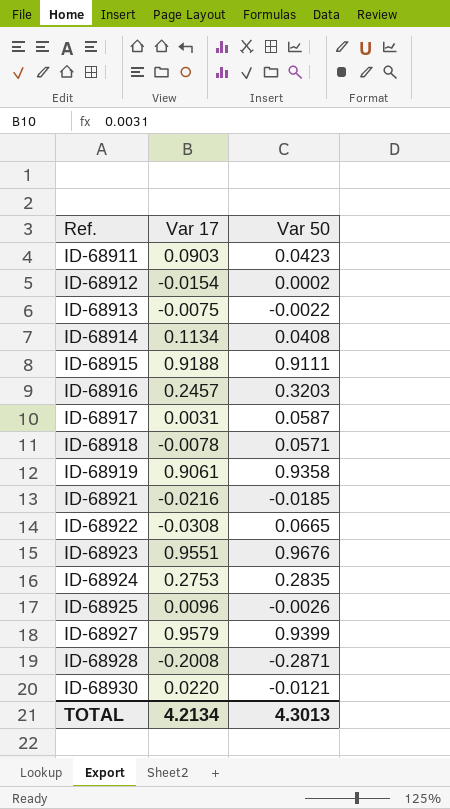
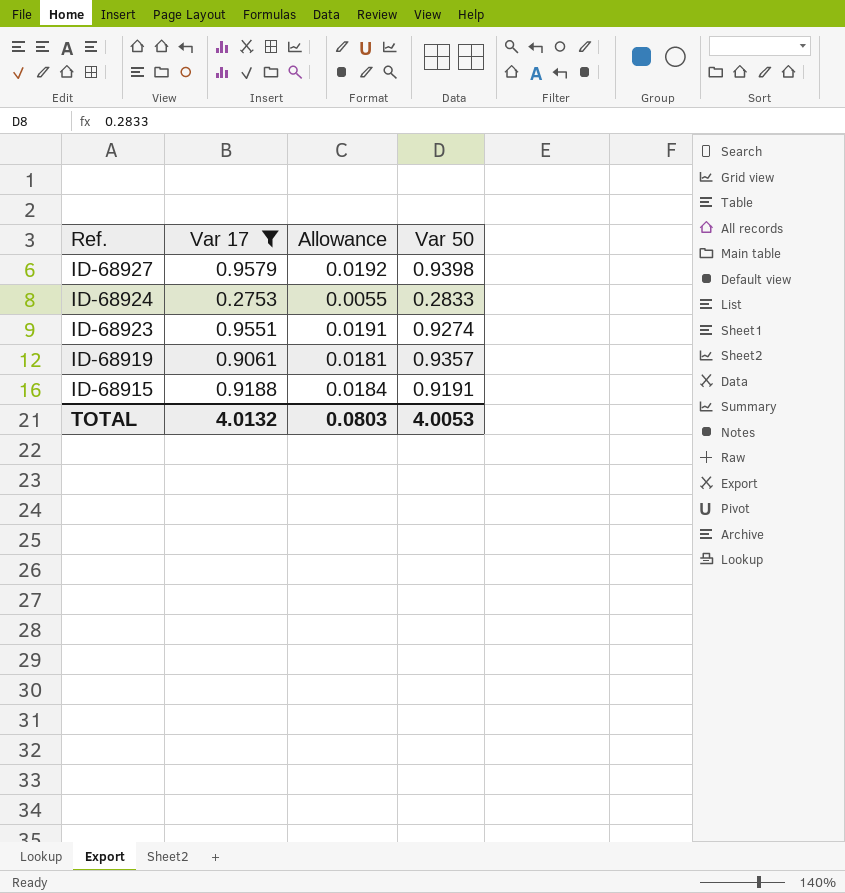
filter: none -> Var 17 >= 0.2753
row order: Ref. ascending -> Ref. descending
column Allowance | formula: none -> [Var 17] * 0.02
ID-68927 | Var 50: 0.9399 -> 0.9398
ID-68924 | Var 50: 0.2835 -> 0.2833
ID-68923 | Var 50: 0.9676 -> 0.9274
ID-68919 | Var 50: 0.9358 -> 0.9357
ID-68915 | Var 50: 0.9111 -> 0.9191
TOTAL | Var 17: 4.2134 -> 4.0132
TOTAL | Var 50: 4.3013 -> 4.0053

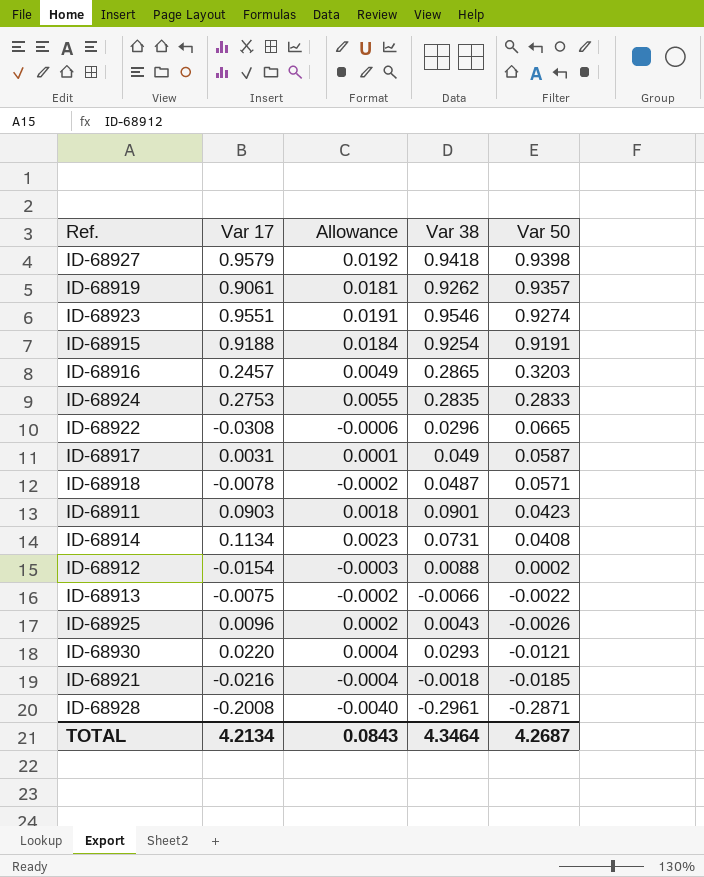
filter: Var 17 >= 0.2753 -> none
row order: Ref. descending -> Var 50 descending
column Var 38 | position: none -> 4
TOTAL | Var 17: 4.0132 -> 4.2134
TOTAL | Allowance: 0.0803 -> 0.0843
TOTAL | Var 50: 4.0053 -> 4.2687

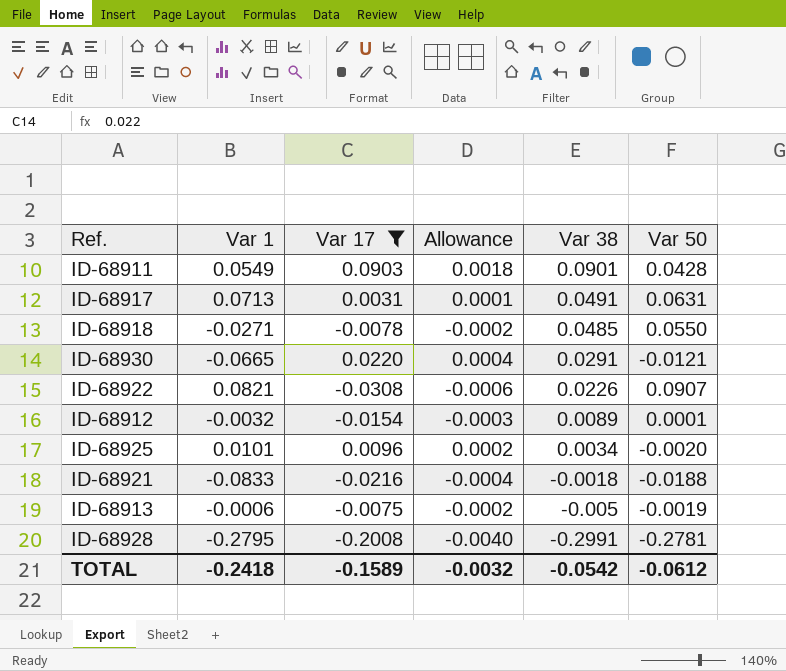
filter: none -> Var 17 <= 0.0903
row order: Var 50 descending -> Var 38 descending
column Var 1 | position: none -> 2
ID-68911 | Var 50: 0.0423 -> 0.0428
ID-68917 | Var 38: 0.049 -> 0.0491
ID-68917 | Var 50: 0.0587 -> 0.0631
ID-68918 | Var 38: 0.0487 -> 0.0485
ID-68918 | Var 50: 0.0571 -> 0.0550
ID-68930 | Var 38: 0.0293 -> 0.0291
ID-68922 | Var 38: 0.0296 -> 0.0226
ID-68922 | Var 50: 0.0665 -> 0.0907
ID-68912 | Var 38: 0.0088 -> 0.0089
ID-68912 | Var 50: 0.0002 -> 0.0001
ID-68925 | Var 38: 0.0043 -> 0.0034
ID-68925 | Var 50: -0.0026 -> -0.0020
ID-68921 | Var 50: -0.0185 -> -0.0188
ID-68913 | Var 38: -0.0066 -> -0.005
ID-68913 | Var 50: -0.0022 -> -0.0019
ID-68928 | Var 38: -0.2961 -> -0.2991
ID-68928 | Var 50: -0.2871 -> -0.2781
TOTAL | Var 17: 4.2134 -> -0.1589
TOTAL | Allowance: 0.0843 -> -0.0032
TOTAL | Var 38: 4.3464 -> -0.0542
TOTAL | Var 50: 4.2687 -> -0.0612

